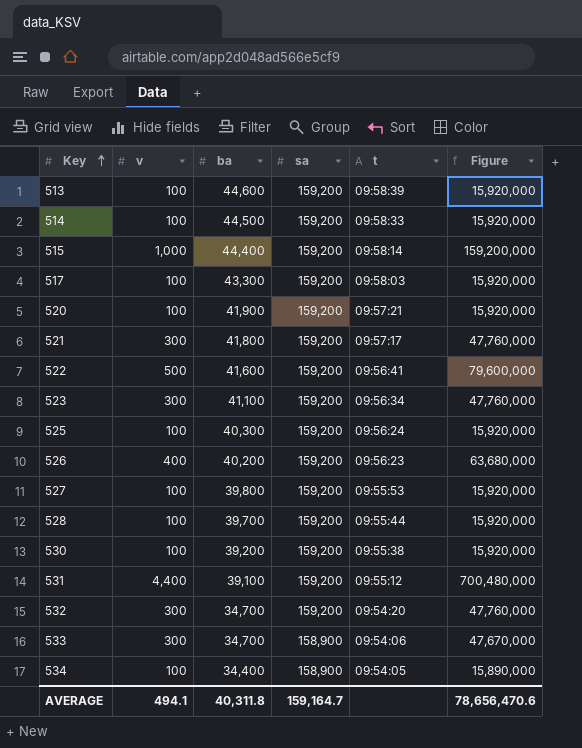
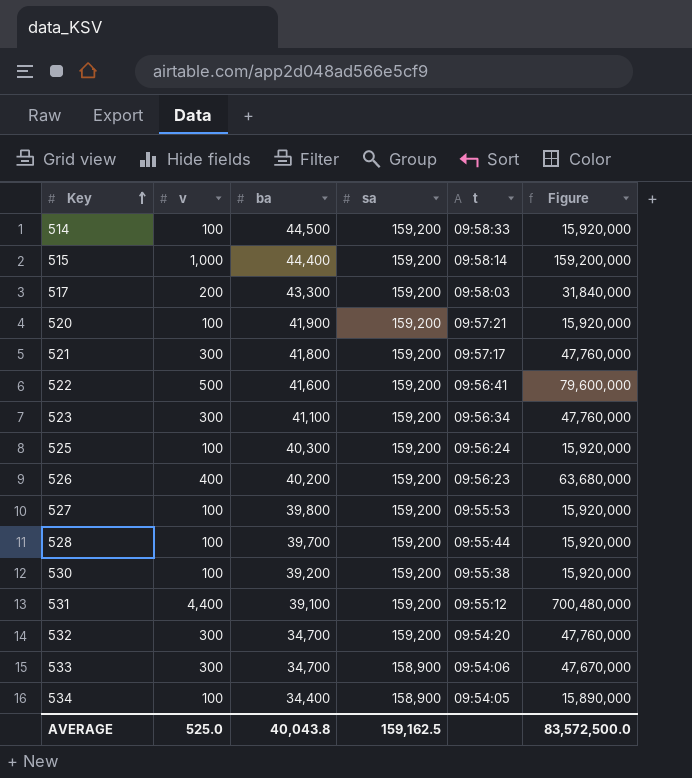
row 513: 100 | 44,600 | 159,200 | 09:58:39 | 15,920,000 -> none
517 | v: 100 -> 200
517 | Figure: 15,920,000 -> 31,840,000
AVERAGE | v: 494.1 -> 525.0
AVERAGE | ba: 40,311.8 -> 40,043.8
AVERAGE | sa: 159,164.7 -> 159,162.5
AVERAGE | Figure: 78,656,470.6 -> 83,572,500.0

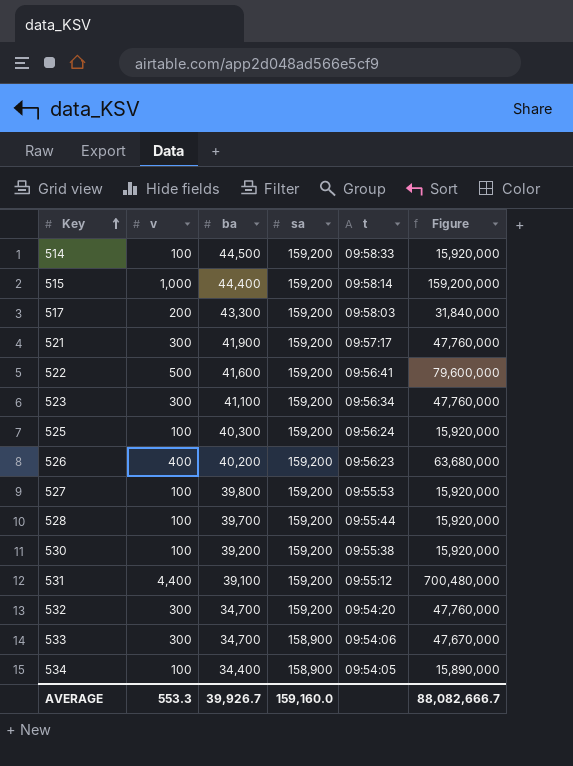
row 520: 100 | 41,900 | 159,200 | 09:57:21 | 15,920,000 -> none
521 | ba: 41,800 -> 41,900
AVERAGE | v: 525.0 -> 553.3
AVERAGE | ba: 40,043.8 -> 39,926.7
AVERAGE | sa: 159,162.5 -> 159,160.0
AVERAGE | Figure: 83,572,500.0 -> 88,082,666.7

